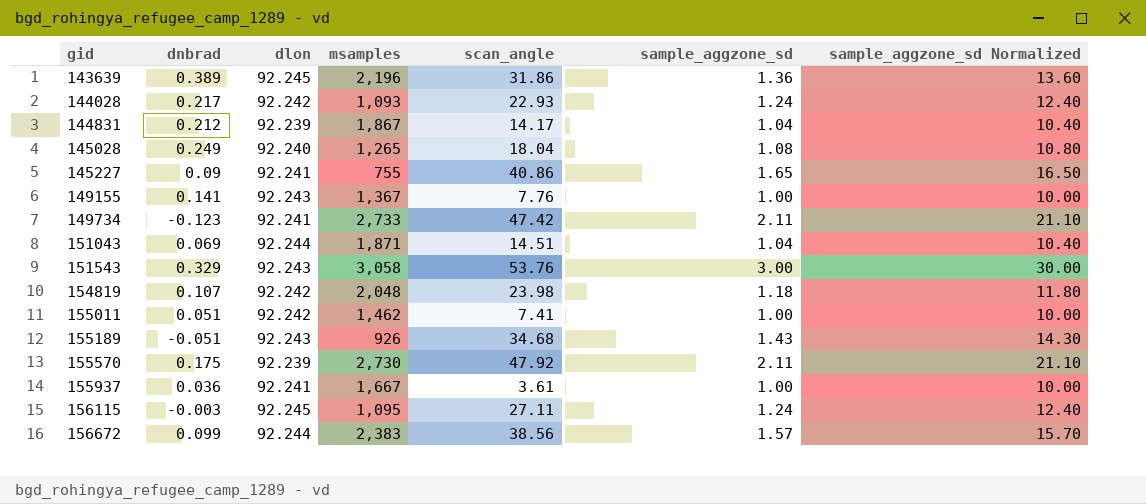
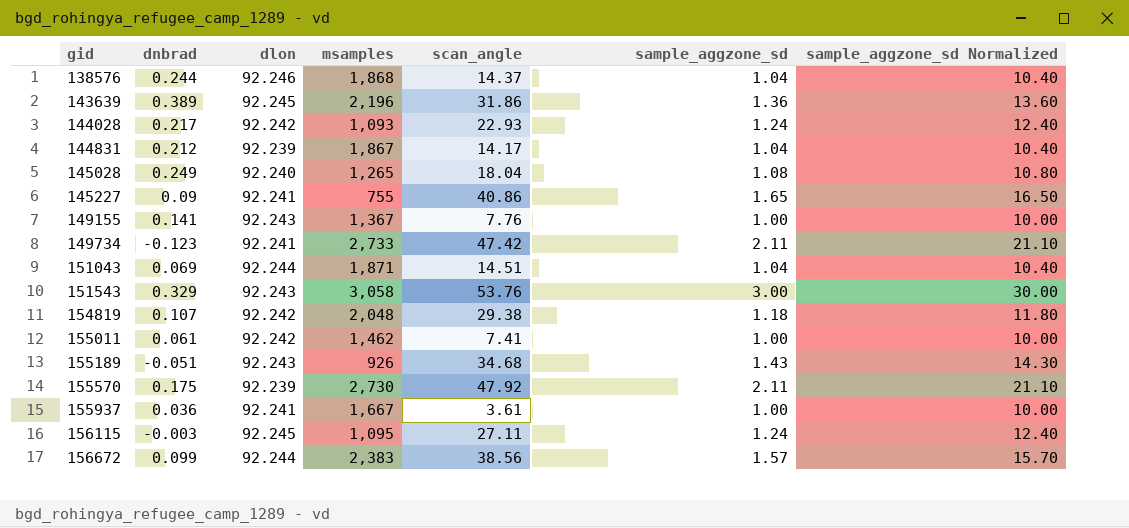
row 138576: none -> 0.244 | 92.246 | 1,868 | 14.37 | 1.04 | 10.40
154819 | scan_angle: 23.98 -> 29.38
155011 | dnbrad: 0.051 -> 0.061

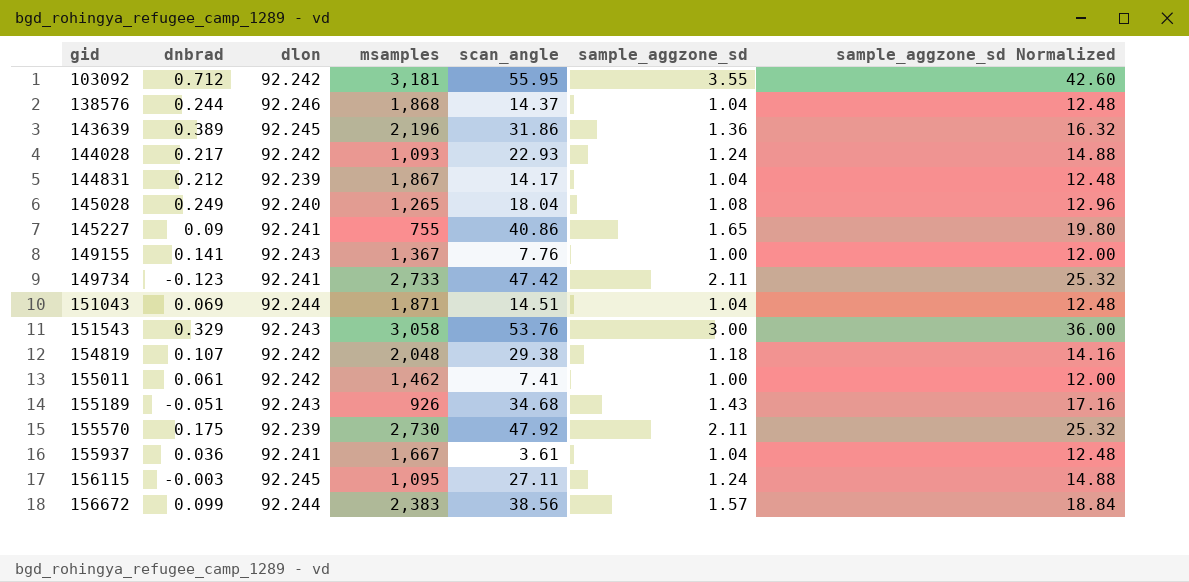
column sample_aggzone_sd Normalized | formula: [sample_aggzone_sd] * 10 -> [sample_aggzone_sd] * 12
row 103092: none -> 0.712 | 92.242 | 3,181 | 55.95 | 3.55 | 42.60
155937 | sample_aggzone_sd: 1.00 -> 1.04

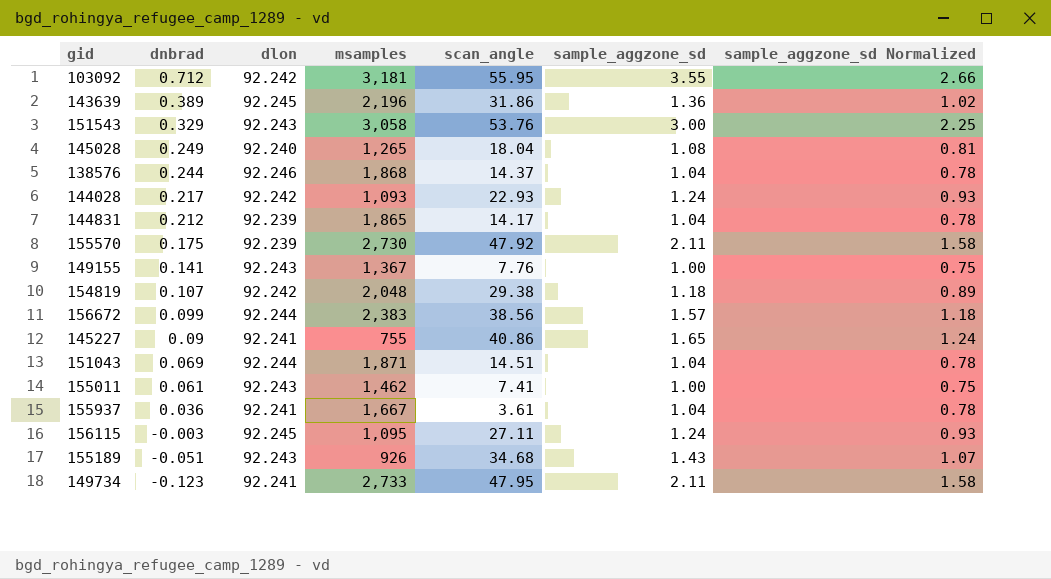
row order: gid ascending -> dnbrad descending
column sample_aggzone_sd Normalized | formula: [sample_aggzone_sd] * 12 -> [sample_aggzone_sd] * 0.75
144831 | msamples: 1,867 -> 1,865
155011 | dlon: 92.242 -> 92.243
149734 | scan_angle: 47.42 -> 47.95

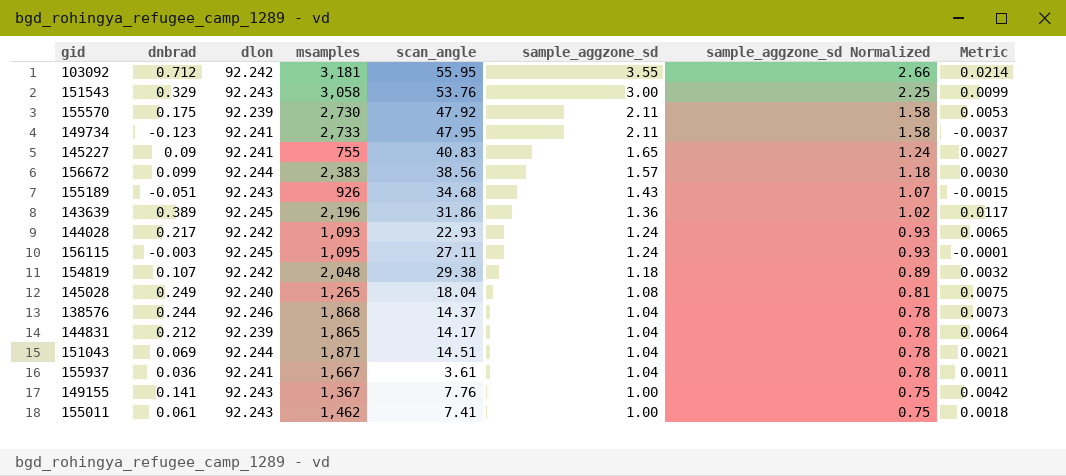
row order: dnbrad descending -> sample_aggzone_sd descending
column Metric | formula: none -> [dnbrad] * 0.03
145227 | scan_angle: 40.86 -> 40.83

